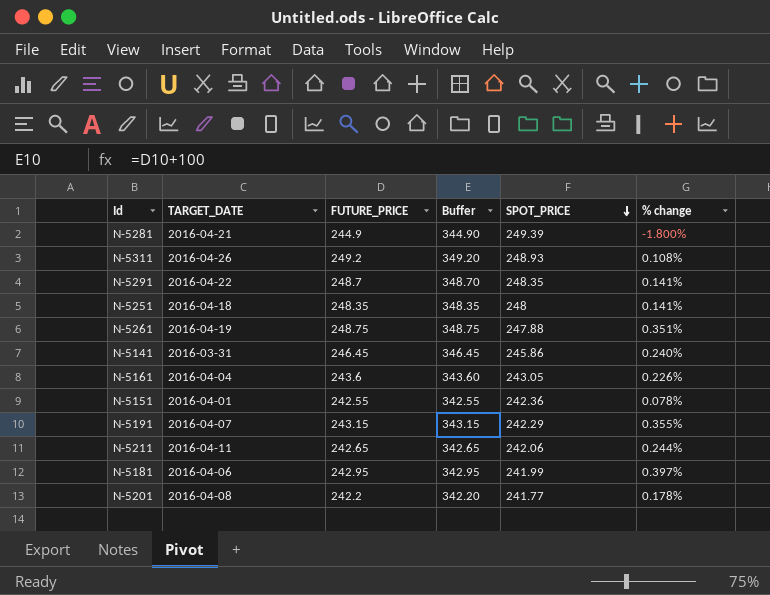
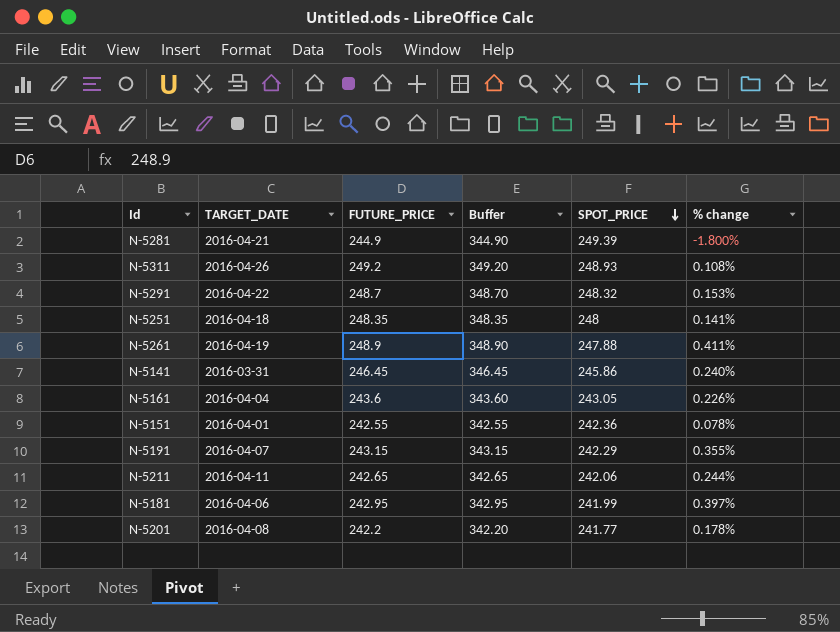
N-5291 | SPOT_PRICE: 248.35 -> 248.32
N-5291 | % change: 0.141% -> 0.153%
N-5261 | FUTURE_PRICE: 248.75 -> 248.9
N-5261 | Buffer: 348.75 -> 348.90
N-5261 | % change: 0.351% -> 0.411%

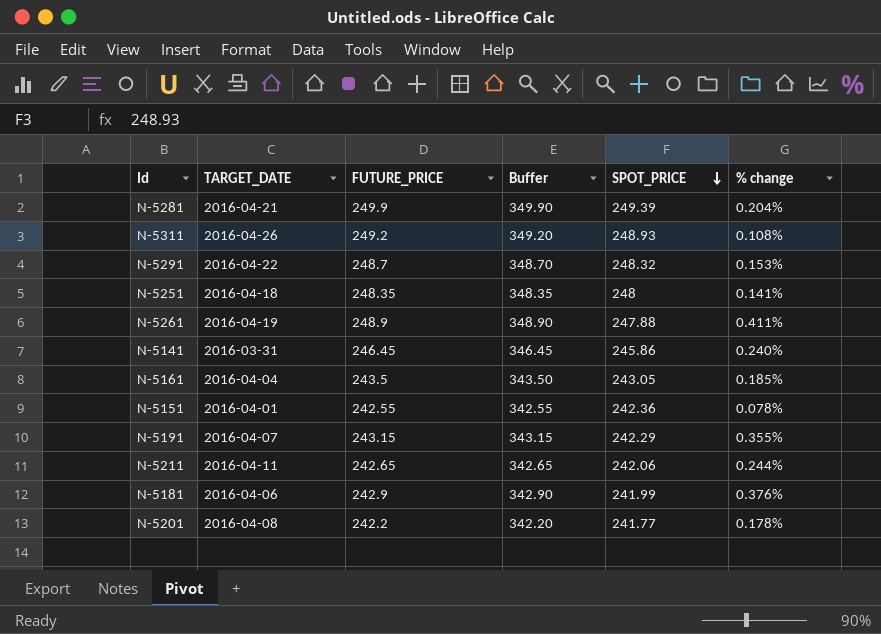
N-5281 | FUTURE_PRICE: 244.9 -> 249.9
N-5281 | Buffer: 344.90 -> 349.90
N-5281 | % change: -1.800% -> 0.204%
N-5161 | FUTURE_PRICE: 243.6 -> 243.5
N-5161 | Buffer: 343.60 -> 343.50
N-5161 | % change: 0.226% -> 0.185%
N-5181 | FUTURE_PRICE: 242.95 -> 242.9
N-5181 | Buffer: 342.95 -> 342.90
N-5181 | % change: 0.397% -> 0.376%

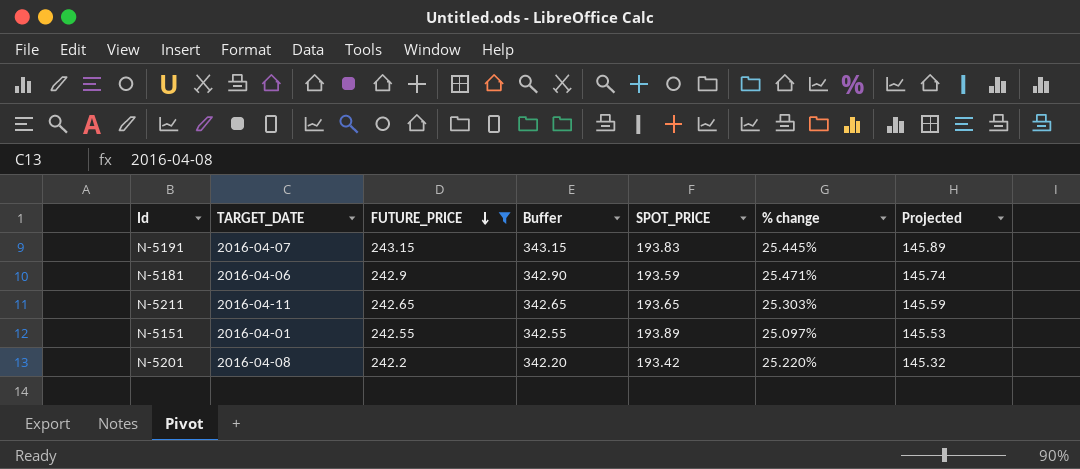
filter: none -> FUTURE_PRICE <= 243.15
row order: SPOT_PRICE descending -> FUTURE_PRICE descending
column Projected | formula: none -> [FUTURE_PRICE] * 0.6
N-5191 | SPOT_PRICE: 242.29 -> 193.83
N-5191 | % change: 0.355% -> 25.445%
N-5181 | SPOT_PRICE: 241.99 -> 193.59
N-5181 | % change: 0.376% -> 25.471%
N-5211 | SPOT_PRICE: 242.06 -> 193.65
N-5211 | % change: 0.244% -> 25.303%
N-5151 | SPOT_PRICE: 242.36 -> 193.89
N-5151 | % change: 0.078% -> 25.097%
N-5201 | SPOT_PRICE: 241.77 -> 193.42
N-5201 | % change: 0.178% -> 25.220%

